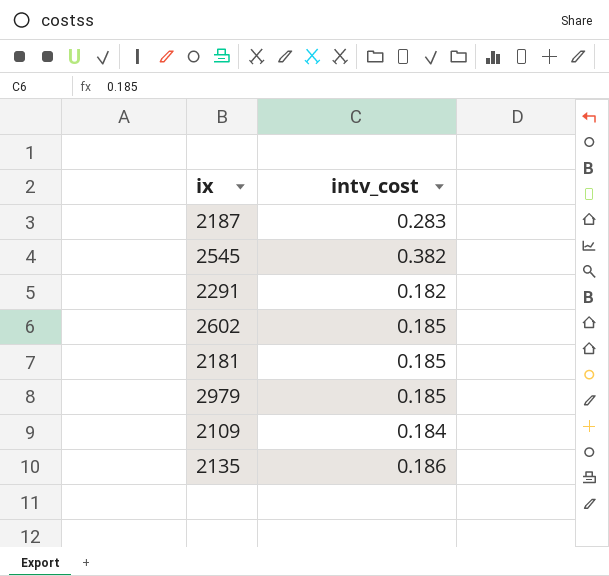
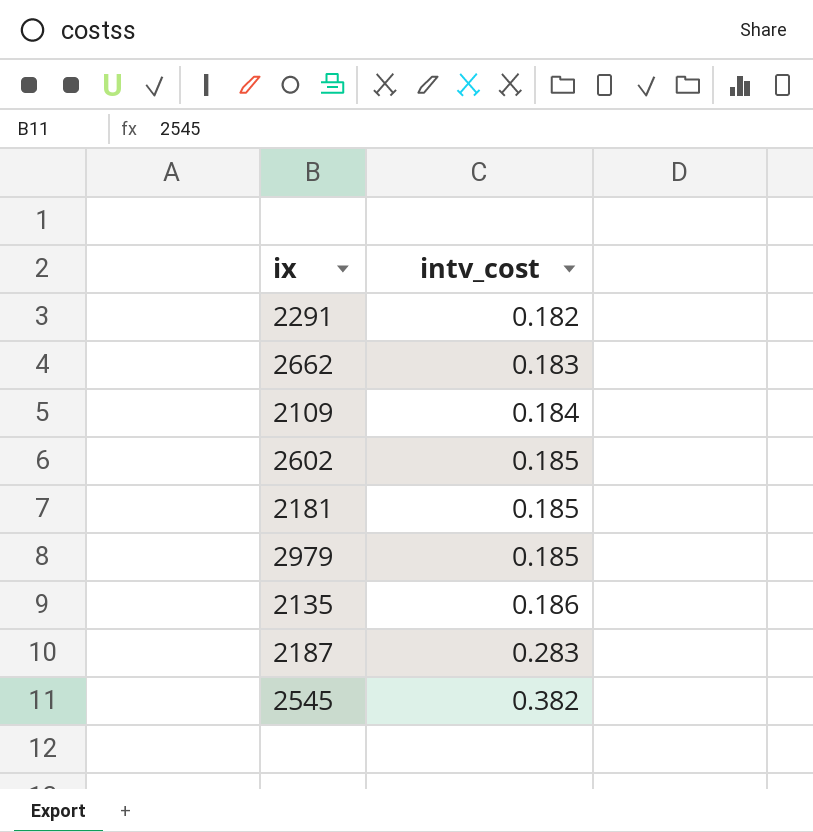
row order: none -> intv_cost ascending
row 2662: none -> 0.183

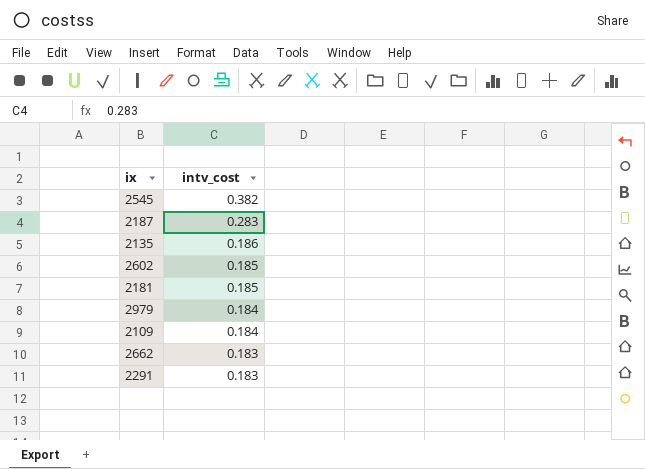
row order: intv_cost ascending -> intv_cost descending
2979 | intv_cost: 0.185 -> 0.184
2291 | intv_cost: 0.182 -> 0.183

